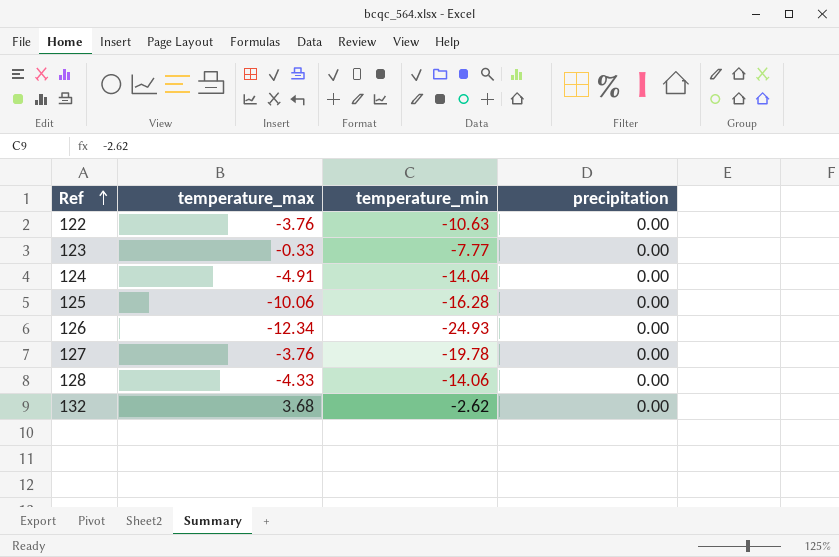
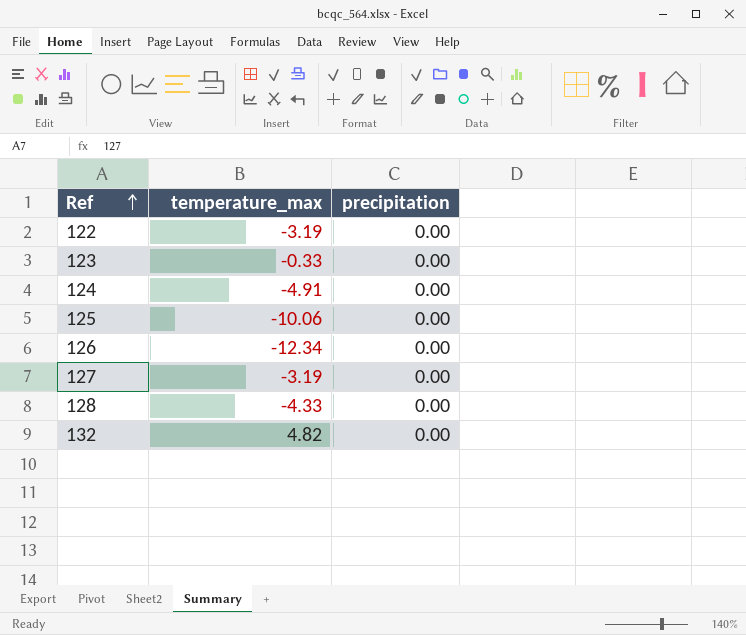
column temperature_min | position: 3 -> none
122 | temperature_max: -3.76 -> -3.19
127 | temperature_max: -3.76 -> -3.19
132 | temperature_max: 3.68 -> 4.82

